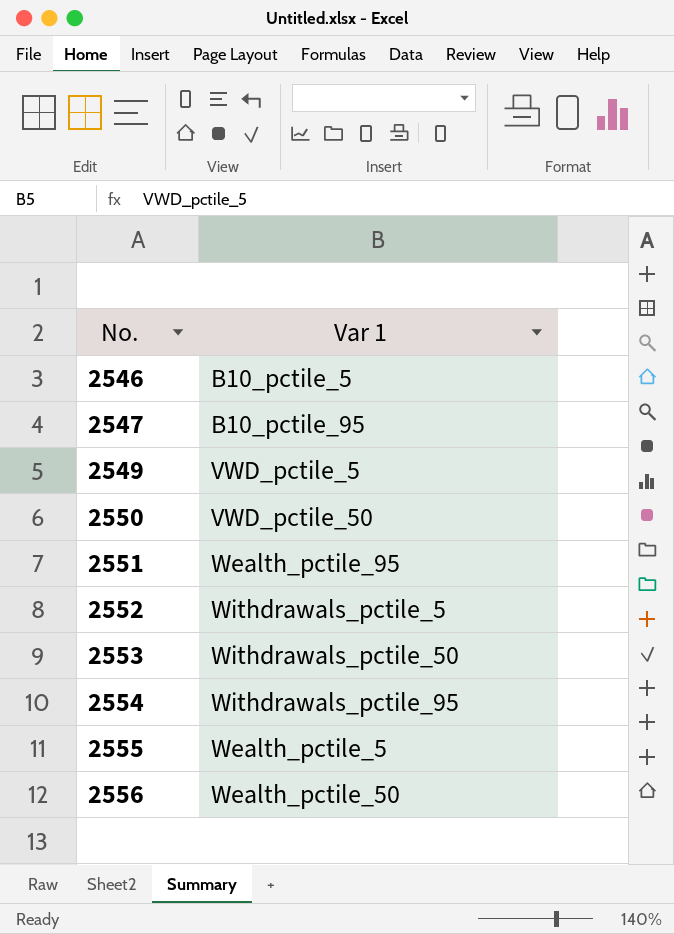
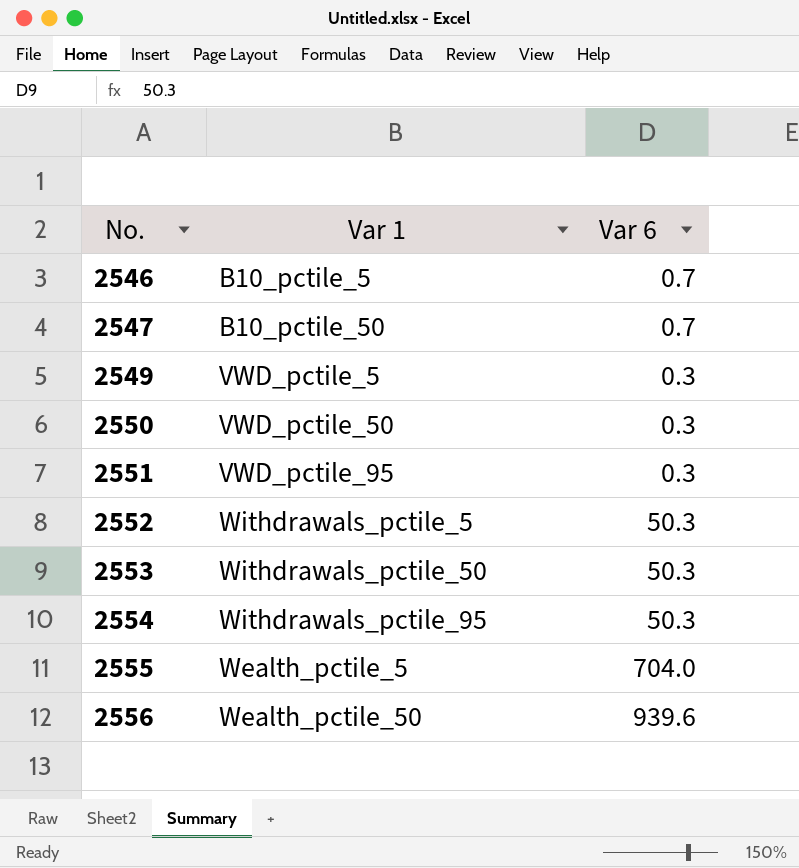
column Var 6 | position: none -> 3
2547 | Var 1: B10_pctile_95 -> B10_pctile_50
2551 | Var 1: Wealth_pctile_95 -> VWD_pctile_95

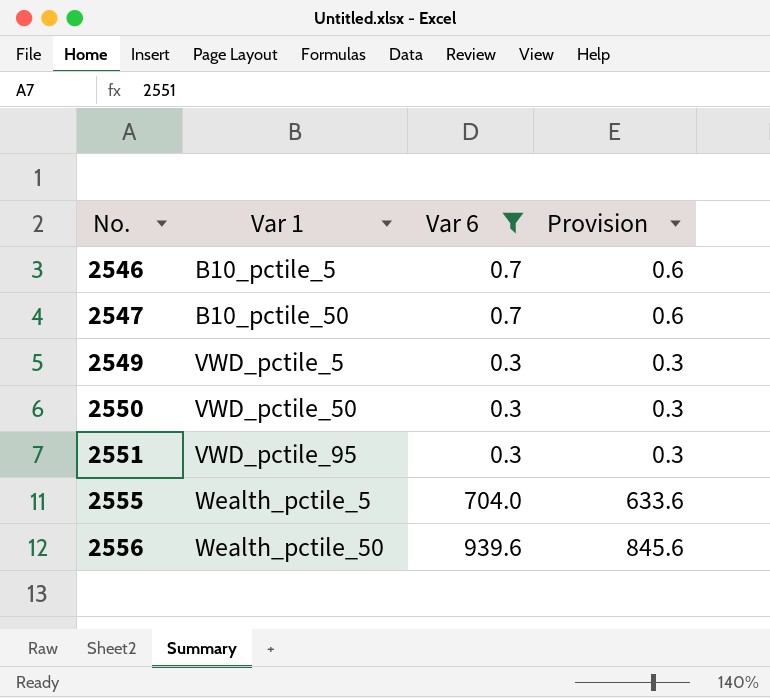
filter: none -> Var 6 != 50.3
column Provision | formula: none -> [Var 6] * 0.9

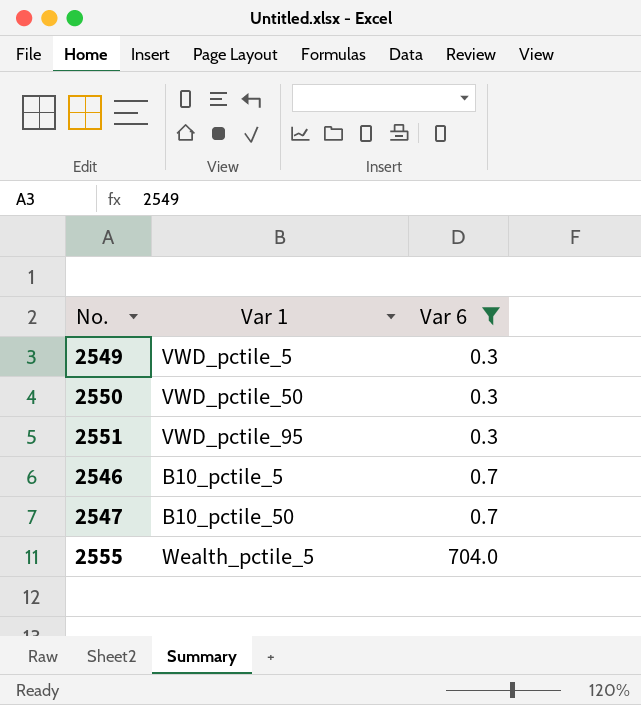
row order: No. ascending -> Var 6 ascending
column Provision | formula: [Var 6] * 0.9 -> none
row 2556: Wealth_pctile_50 | 939.6 | 845.6 -> none

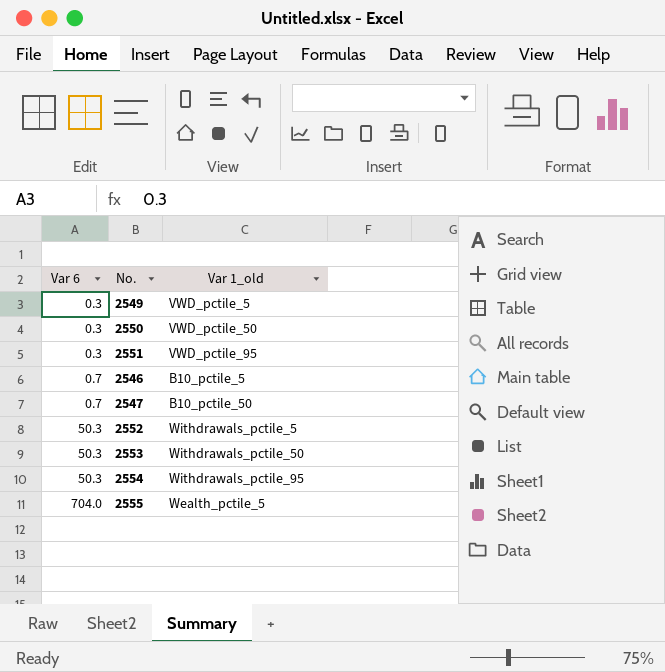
filter: Var 6 != 50.3 -> none
column Var 6 | position: 3 -> 1
column name: Var 1 -> Var 1_old

